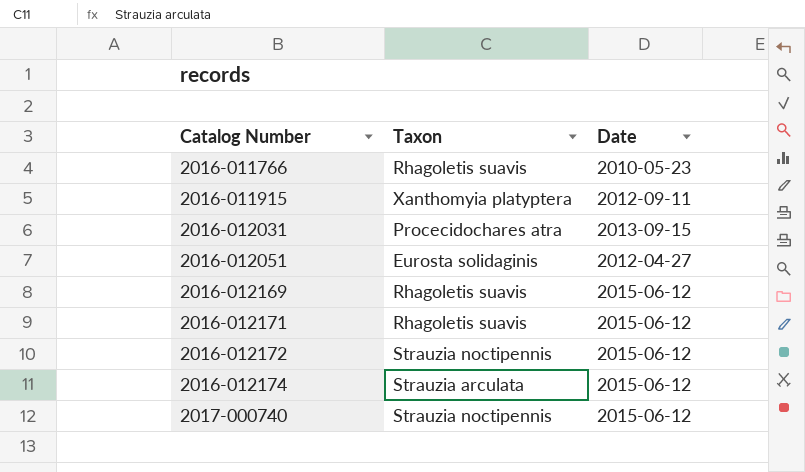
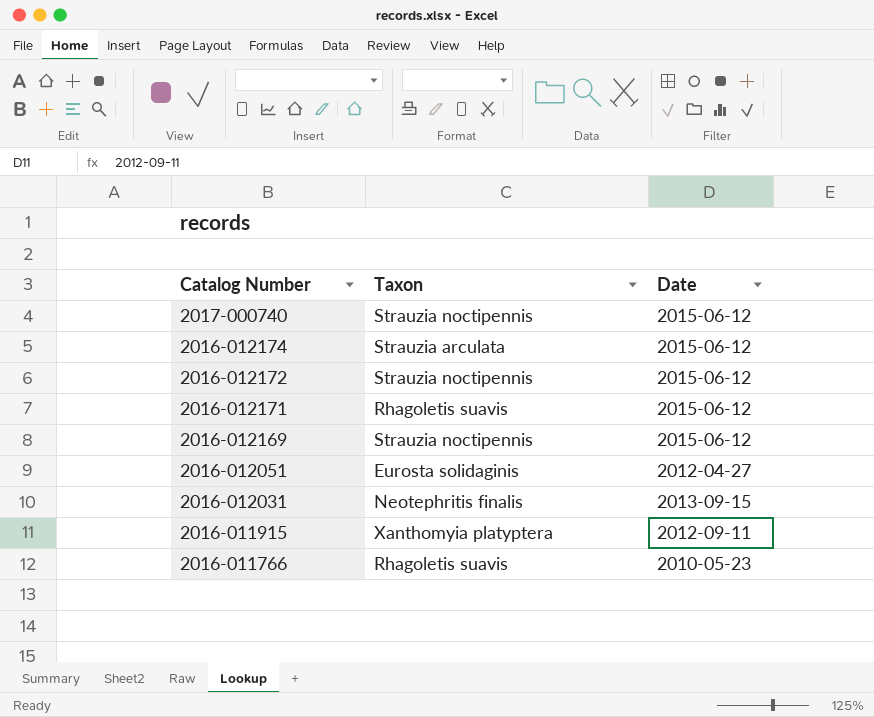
row order: Catalog Number ascending -> Catalog Number descending
2016-012169 | Taxon: Rhagoletis suavis -> Strauzia noctipennis
2016-012031 | Taxon: Procecidochares atra -> Neotephritis finalis

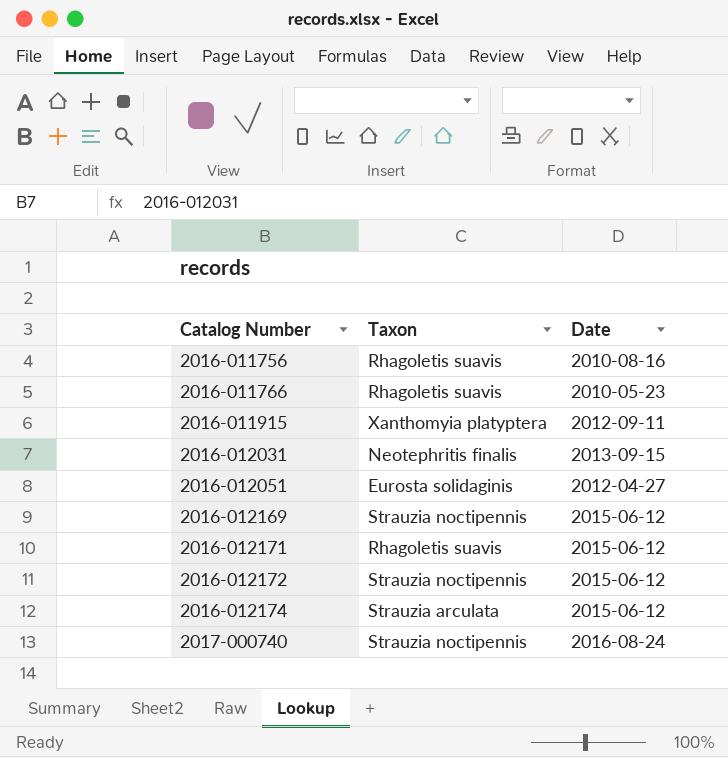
row order: Catalog Number descending -> Catalog Number ascending
row 2016-011756: none -> Rhagoletis suavis | 2010-08-16
2017-000740 | Date: 2015-06-12 -> 2016-08-24

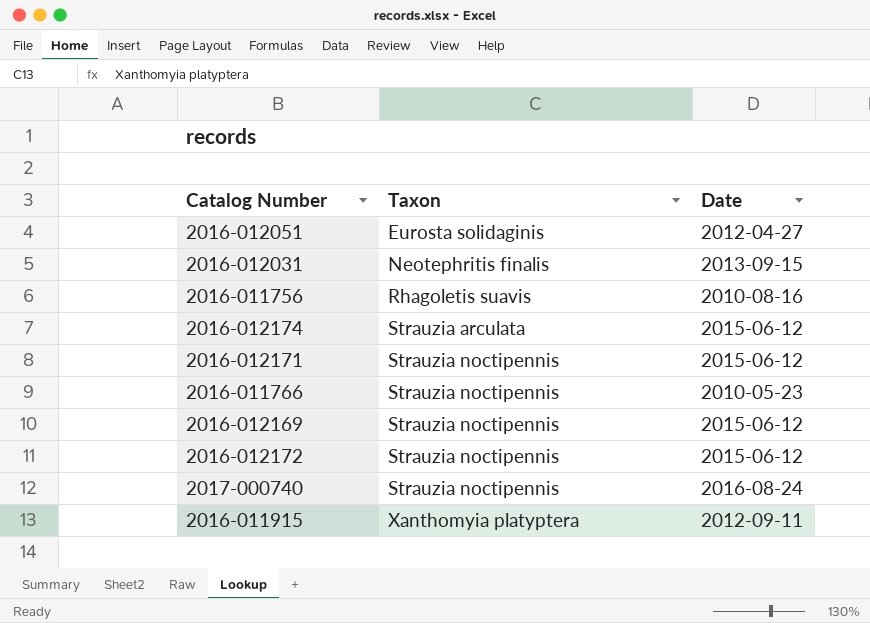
row order: Catalog Number ascending -> Taxon ascending
2016-012171 | Taxon: Rhagoletis suavis -> Strauzia noctipennis
2016-011766 | Taxon: Rhagoletis suavis -> Strauzia noctipennis

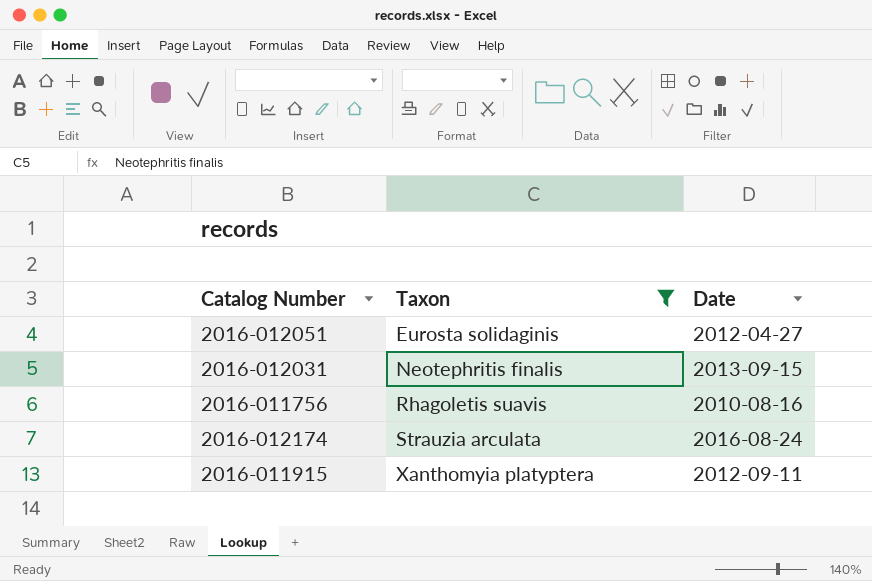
filter: none -> Taxon != Strauzia noctipennis
2016-012174 | Date: 2015-06-12 -> 2016-08-24

